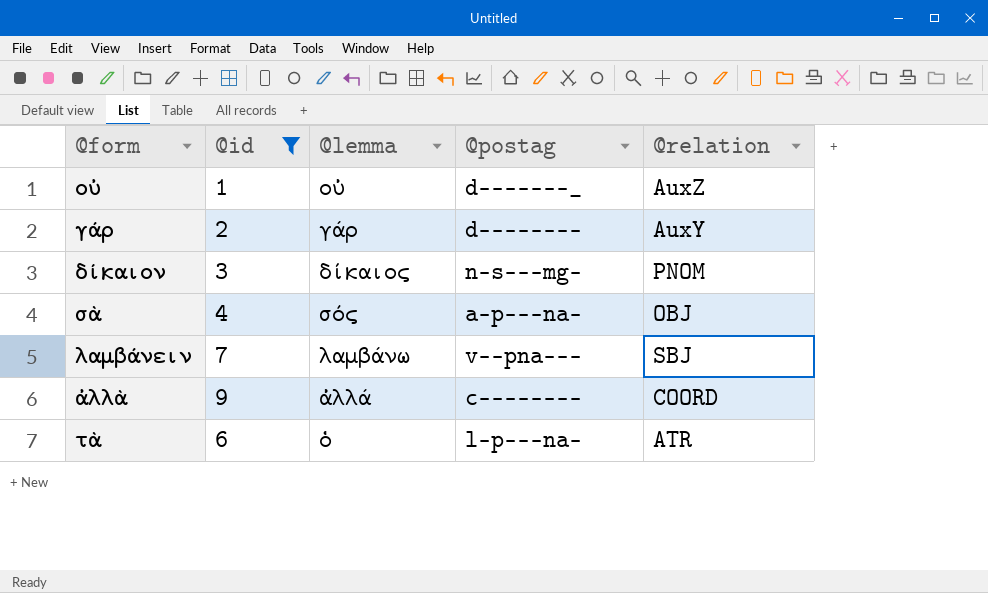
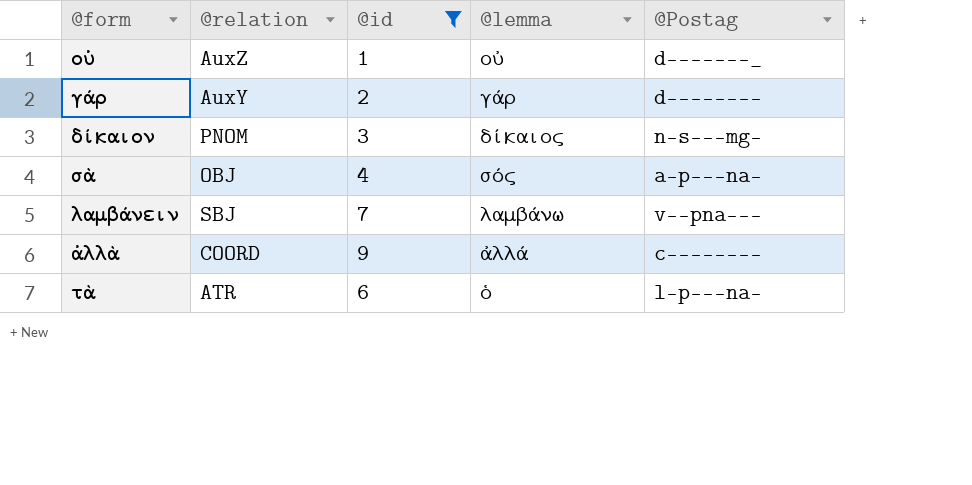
column @relation | position: 5 -> 2
column name: @postag -> @Postag

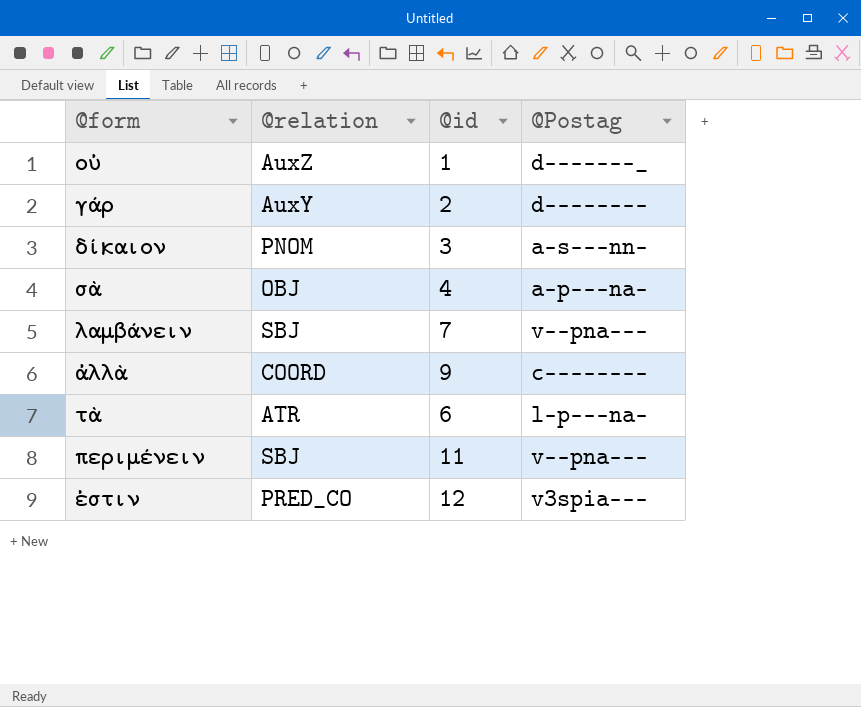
filter: @id <= 9 -> none
column @lemma | position: 4 -> none
δίκαιον | @Postag: n-s---mg- -> a-s---nn-

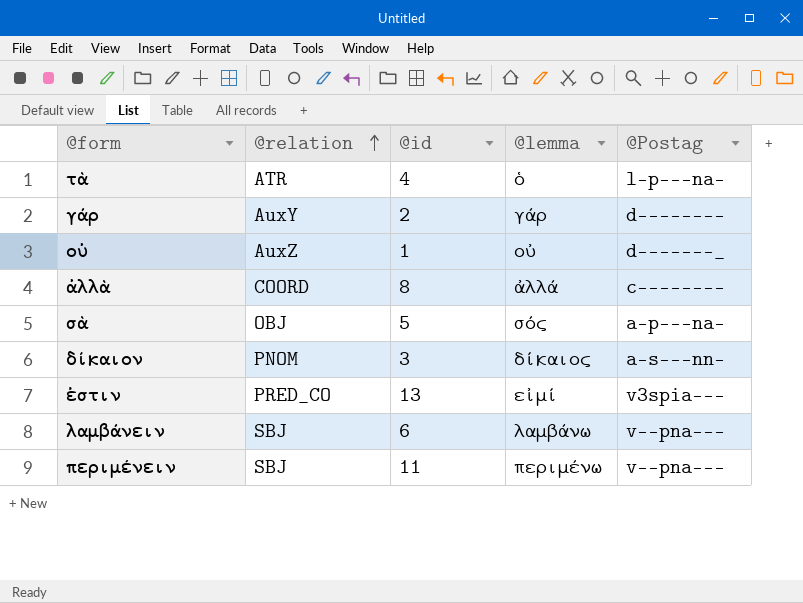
row order: none -> @relation ascending
column @lemma | position: none -> 4
τὰ | @id: 6 -> 4
ἀλλὰ | @id: 9 -> 8
σὰ | @id: 4 -> 5
ἐστιν | @id: 12 -> 13
λαμβάνειν | @id: 7 -> 6

